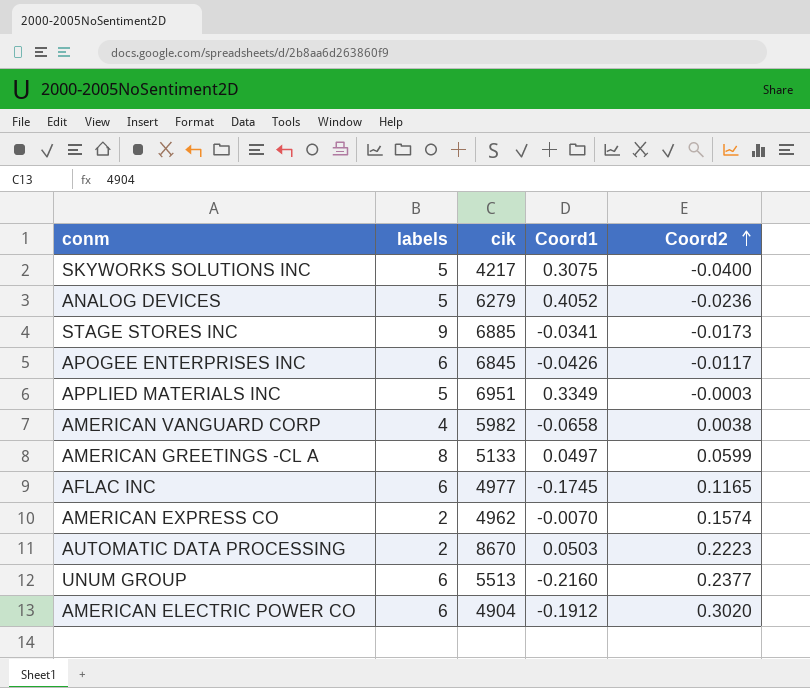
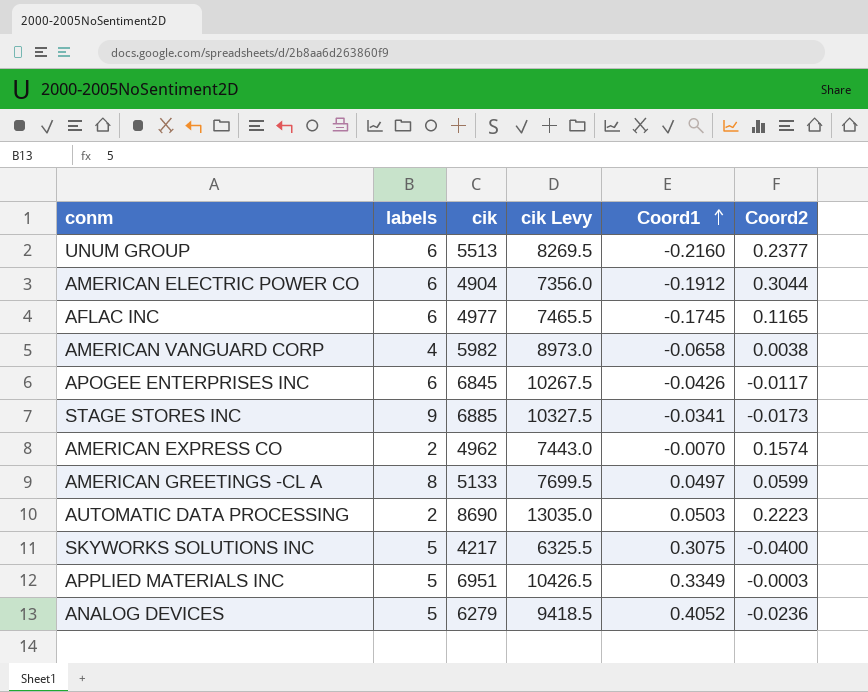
row order: Coord2 ascending -> Coord1 ascending
column cik Levy | formula: none -> [cik] * 1.5
AMERICAN ELECTRIC POWER CO | Coord2: 0.3020 -> 0.3044
AUTOMATIC DATA PROCESSING | cik: 8670 -> 8690

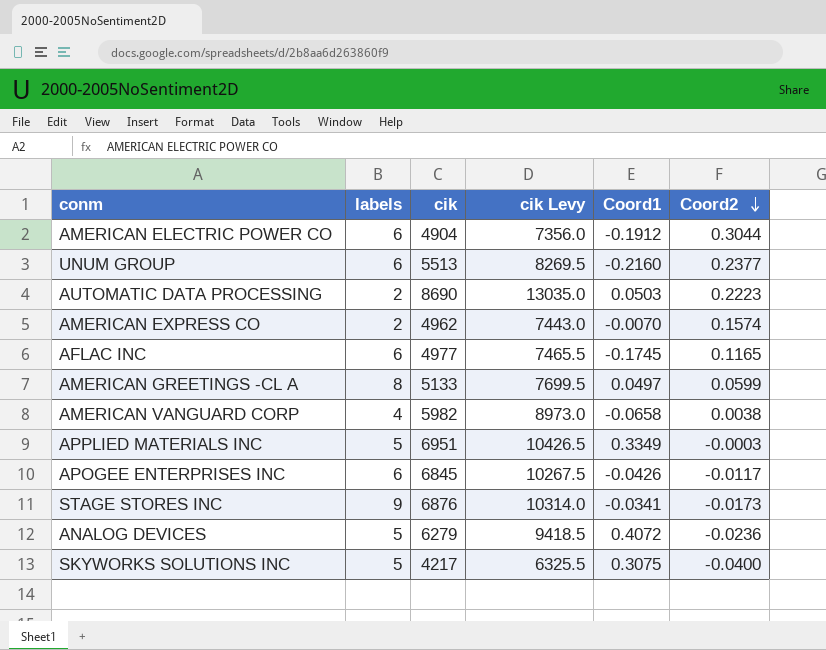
row order: Coord1 ascending -> Coord2 descending
STAGE STORES INC | cik: 6885 -> 6876
STAGE STORES INC | cik Levy: 10327.5 -> 10314.0
ANALOG DEVICES | Coord1: 0.4052 -> 0.4072

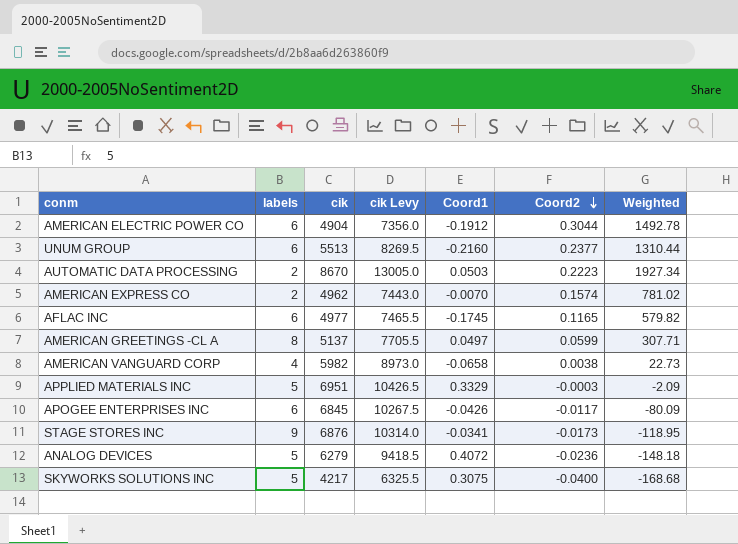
column Weighted | formula: none -> [cik] * [Coord2]
AUTOMATIC DATA PROCESSING | cik: 8690 -> 8670
AUTOMATIC DATA PROCESSING | cik Levy: 13035.0 -> 13005.0
AMERICAN GREETINGS -CL A | cik: 5133 -> 5137
AMERICAN GREETINGS -CL A | cik Levy: 7699.5 -> 7705.5
APPLIED MATERIALS INC | Coord1: 0.3349 -> 0.3329

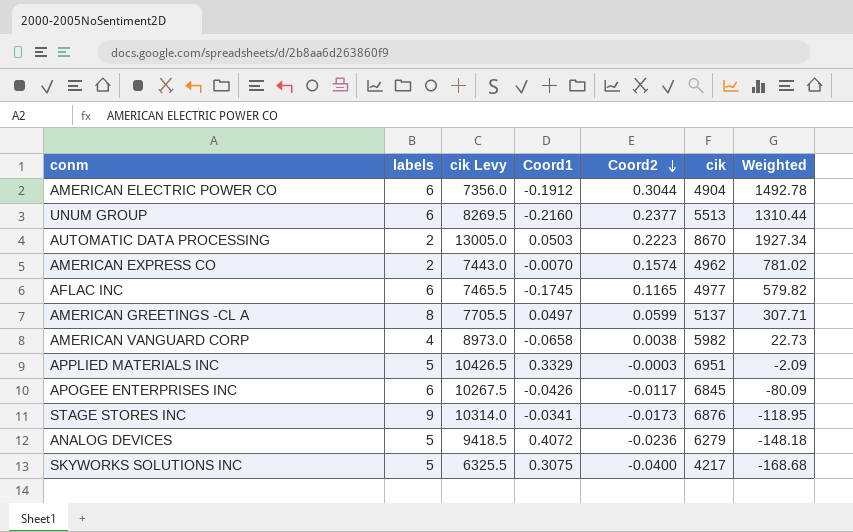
column cik | position: 3 -> 6

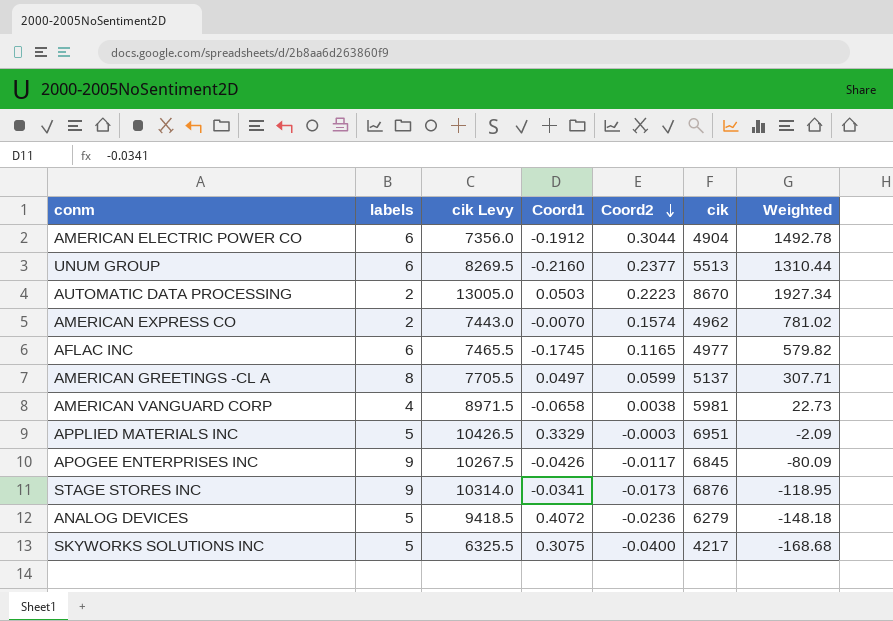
AMERICAN VANGUARD CORP | cik Levy: 8973.0 -> 8971.5
AMERICAN VANGUARD CORP | cik: 5982 -> 5981
APOGEE ENTERPRISES INC | labels: 6 -> 9

